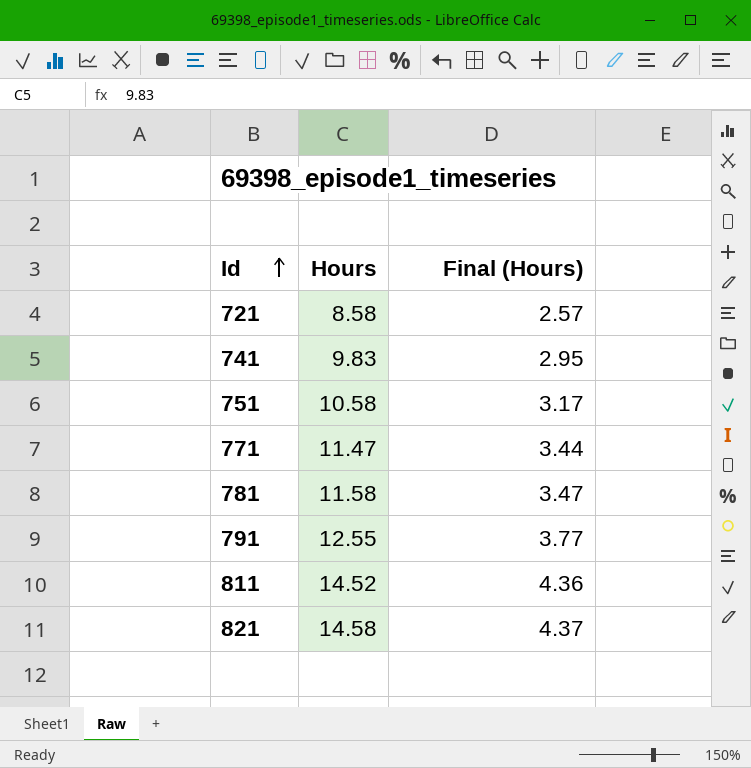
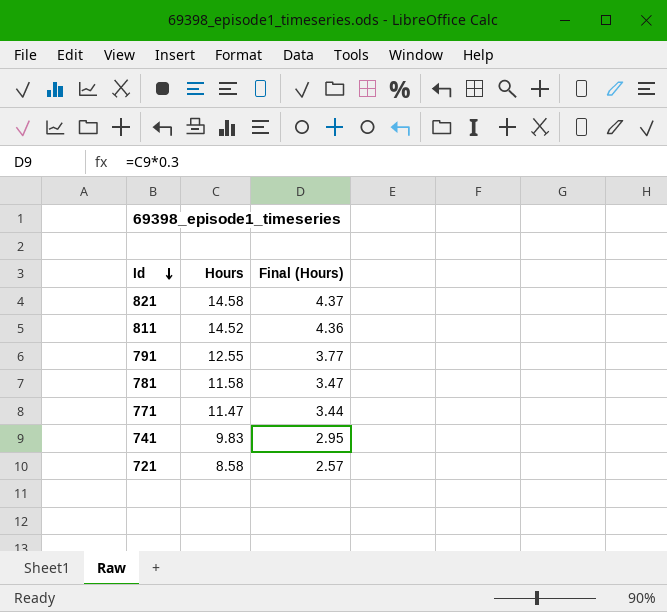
row order: Id ascending -> Id descending
row 751: 10.58 | 3.17 -> none

